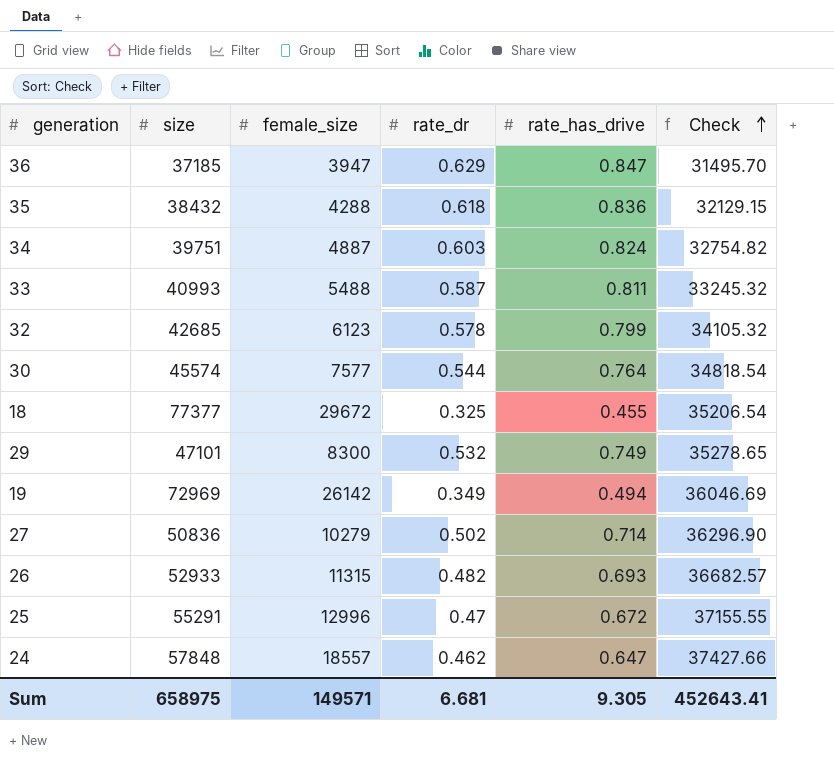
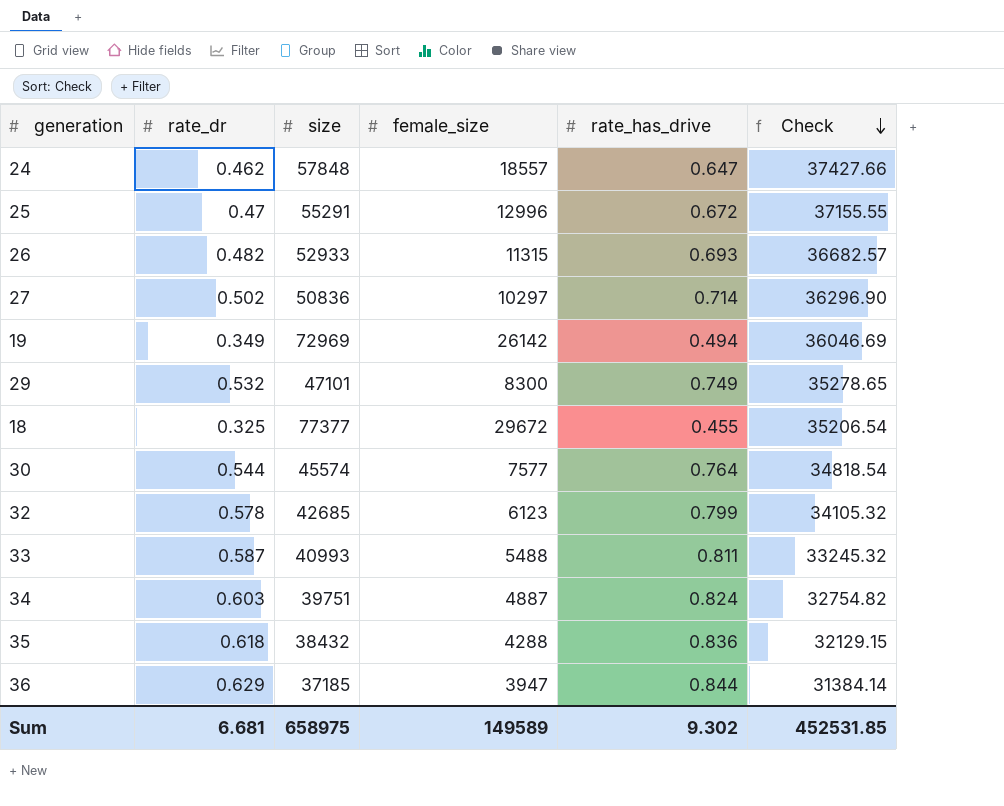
row order: Check ascending -> Check descending
column rate_dr | position: 4 -> 2
27 | female_size: 10279 -> 10297
36 | rate_has_drive: 0.847 -> 0.844
36 | Check: 31495.70 -> 31384.14
Sum | female_size: 149571 -> 149589
Sum | rate_has_drive: 9.305 -> 9.302
Sum | Check: 452643.41 -> 452531.85

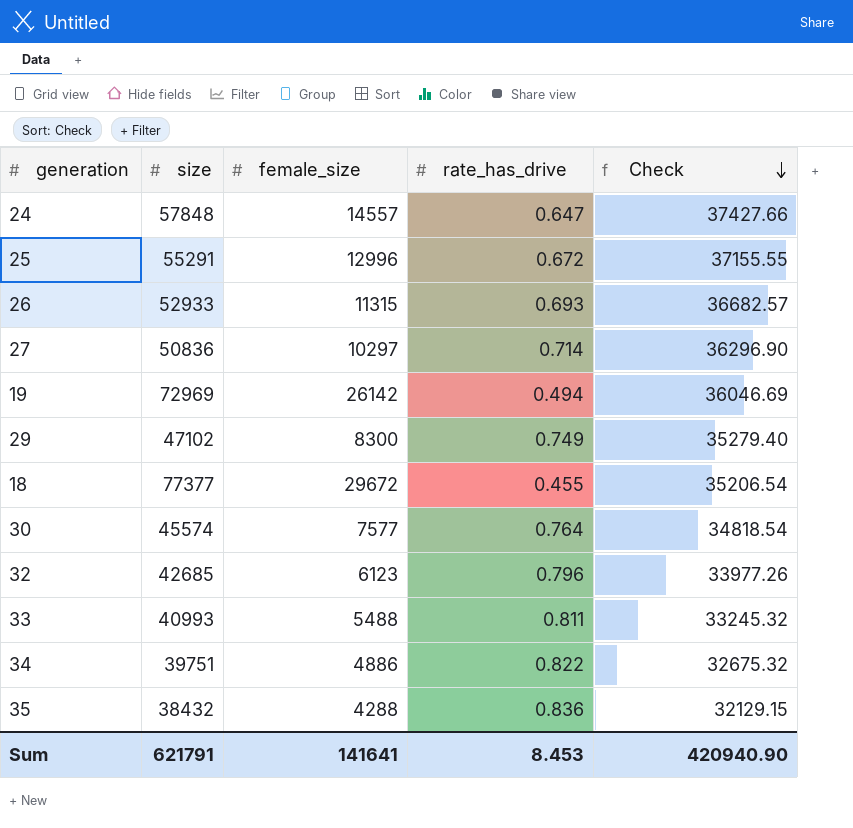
column rate_dr | position: 2 -> none
row 36: 0.629 | 37185 | 3947 | 0.844 | 31384.14 -> none
24 | female_size: 18557 -> 14557
29 | size: 47101 -> 47102
29 | Check: 35278.65 -> 35279.40
32 | rate_has_drive: 0.799 -> 0.796
32 | Check: 34105.32 -> 33977.26
34 | female_size: 4887 -> 4886
34 | rate_has_drive: 0.824 -> 0.822
34 | Check: 32754.82 -> 32675.32
Sum | size: 658975 -> 621791
Sum | female_size: 149589 -> 141641
Sum | rate_has_drive: 9.302 -> 8.453
Sum | Check: 452531.85 -> 420940.90

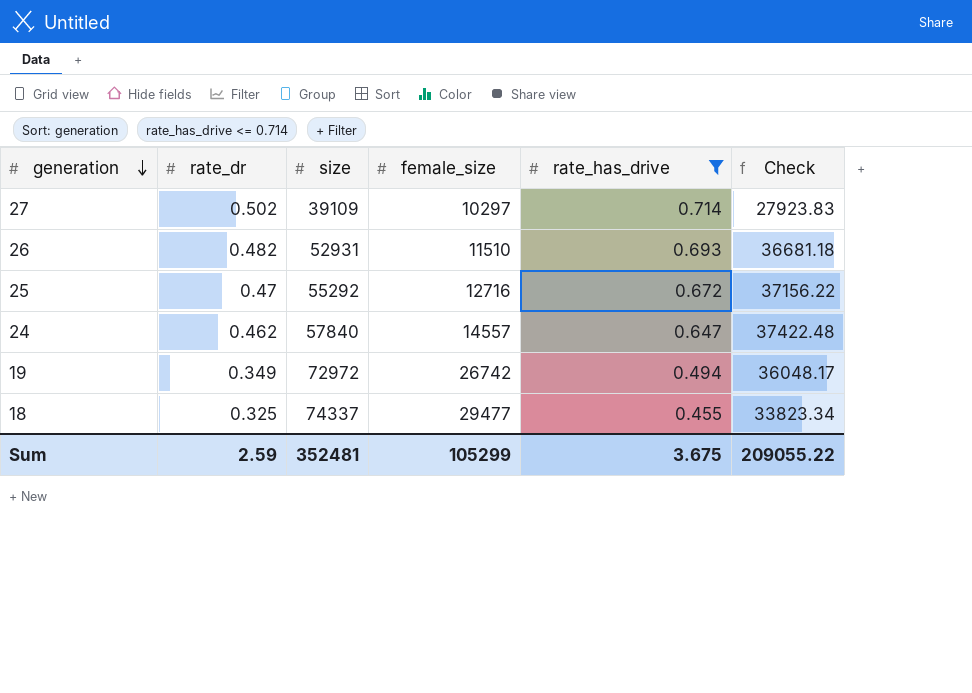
filter: none -> rate_has_drive <= 0.714
row order: Check descending -> generation descending
column rate_dr | position: none -> 2
27 | size: 50836 -> 39109
27 | Check: 36296.90 -> 27923.83
26 | size: 52933 -> 52931
26 | female_size: 11315 -> 11510
26 | Check: 36682.57 -> 36681.18
25 | size: 55291 -> 55292
25 | female_size: 12996 -> 12716
25 | Check: 37155.55 -> 37156.22
24 | size: 57848 -> 57840
24 | Check: 37427.66 -> 37422.48
19 | size: 72969 -> 72972
19 | female_size: 26142 -> 26742
19 | Check: 36046.69 -> 36048.17
18 | size: 77377 -> 74337
18 | female_size: 29672 -> 29477
18 | Check: 35206.54 -> 33823.34
Sum | size: 621791 -> 352481
Sum | female_size: 141641 -> 105299
Sum | rate_has_drive: 8.453 -> 3.675
Sum | Check: 420940.90 -> 209055.22

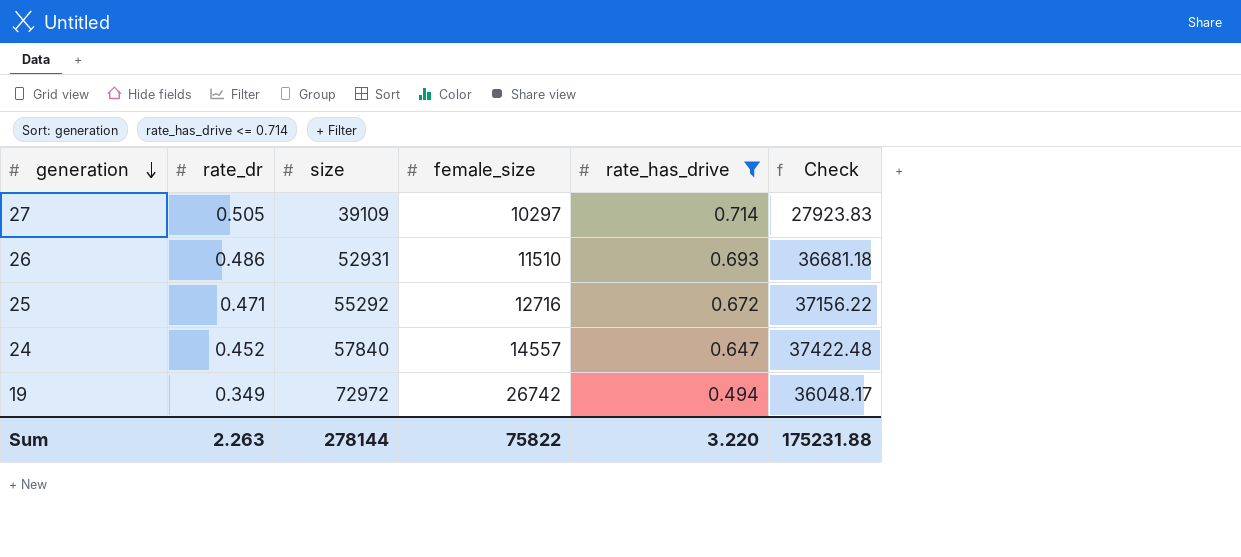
row 18: 0.325 | 74337 | 29477 | 0.455 | 33823.34 -> none
27 | rate_dr: 0.502 -> 0.505
26 | rate_dr: 0.482 -> 0.486
25 | rate_dr: 0.47 -> 0.471
24 | rate_dr: 0.462 -> 0.452
Sum | rate_dr: 2.59 -> 2.263
Sum | size: 352481 -> 278144
Sum | female_size: 105299 -> 75822
Sum | rate_has_drive: 3.675 -> 3.220
Sum | Check: 209055.22 -> 175231.88

